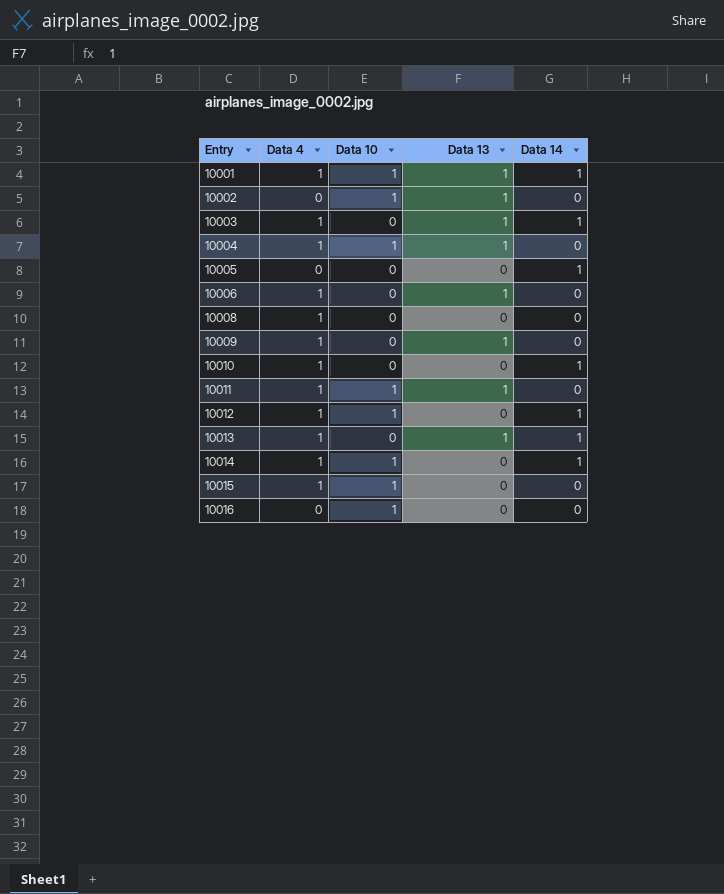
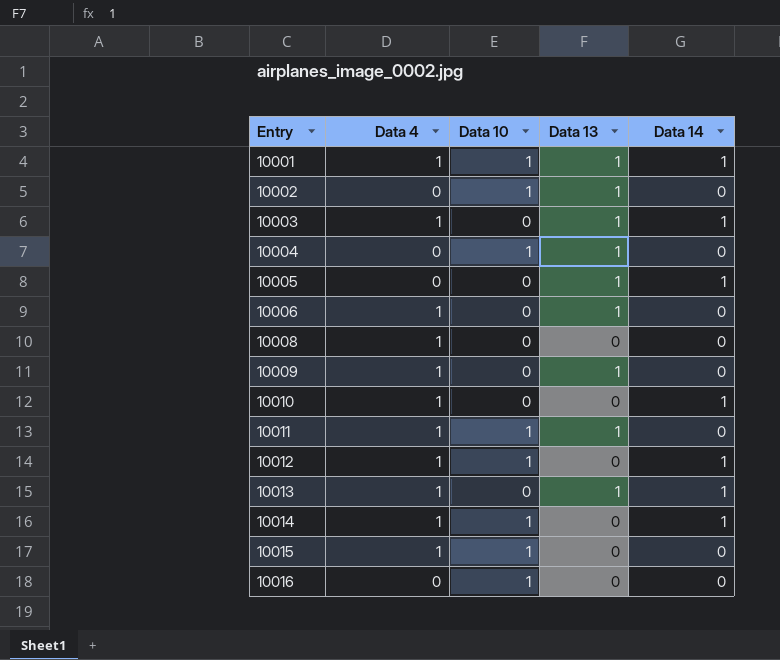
10004 | Data 4: 1 -> 0
10005 | Data 13: 0 -> 1

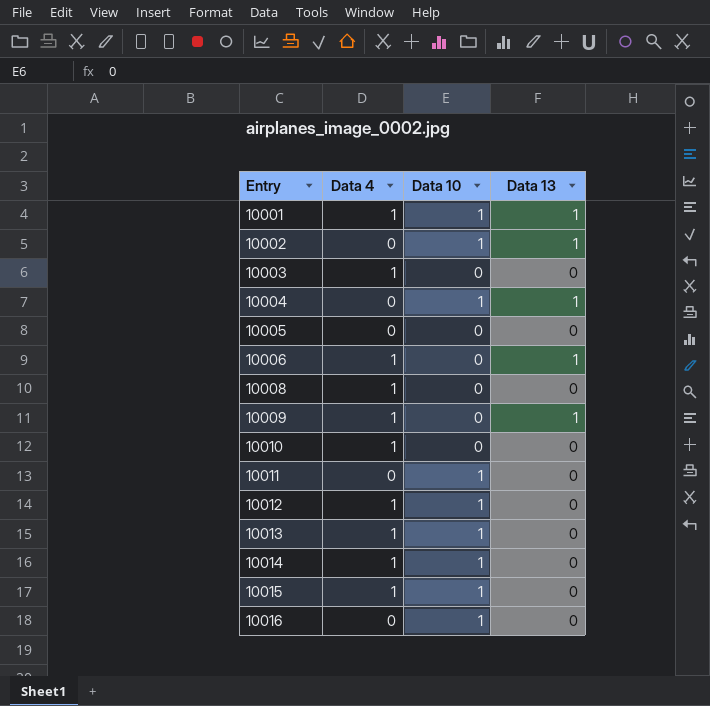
column Data 14 | position: 5 -> none
10003 | Data 13: 1 -> 0
10005 | Data 13: 1 -> 0
10011 | Data 4: 1 -> 0
10011 | Data 13: 1 -> 0
10013 | Data 10: 0 -> 1
10013 | Data 13: 1 -> 0

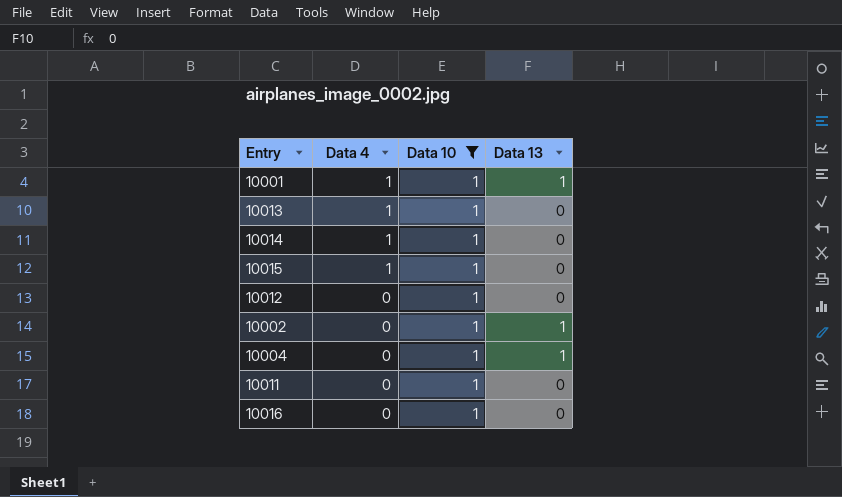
filter: none -> Data 10 = 1
row order: Entry ascending -> Data 4 descending
10012 | Data 4: 1 -> 0

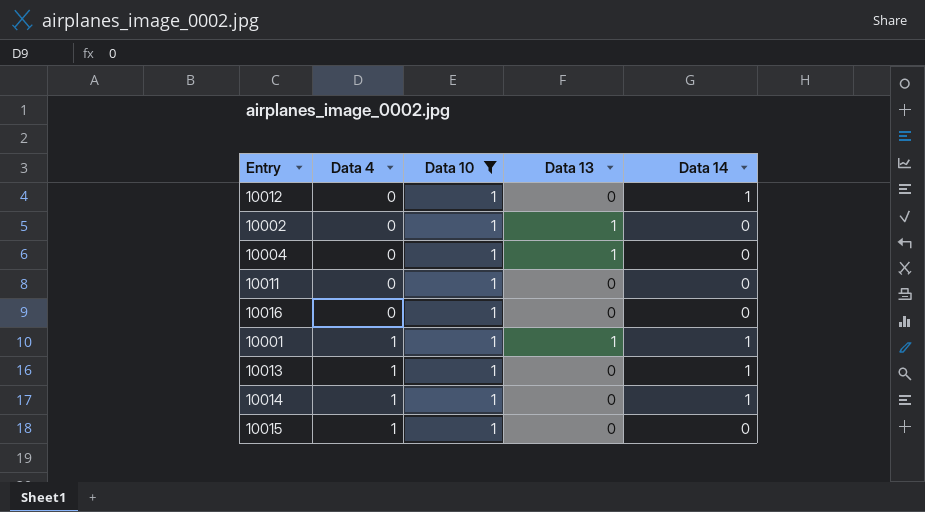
row order: Data 4 descending -> Data 4 ascending
column Data 14 | position: none -> 5

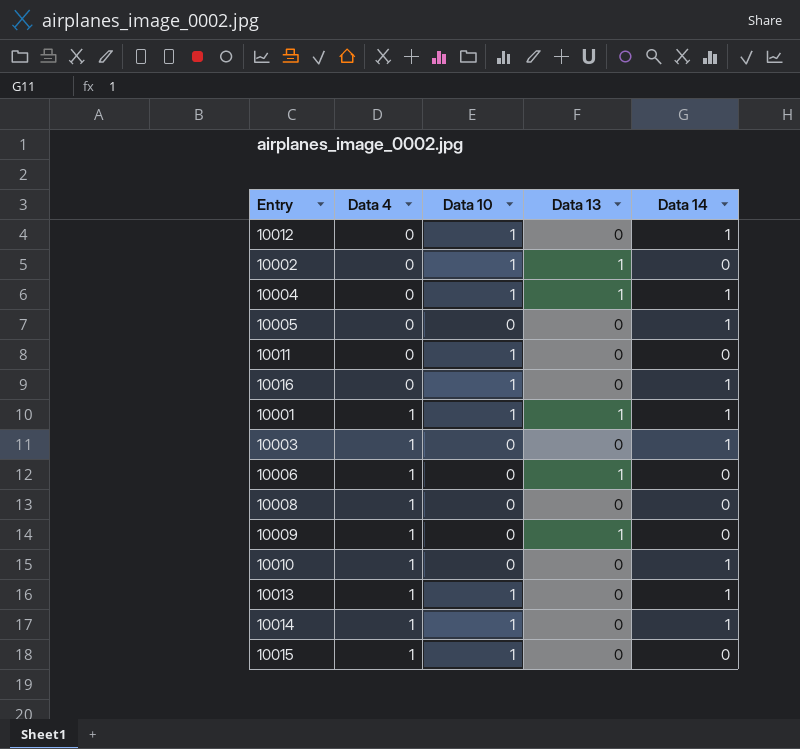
filter: Data 10 = 1 -> none
10004 | Data 14: 0 -> 1
10016 | Data 14: 0 -> 1

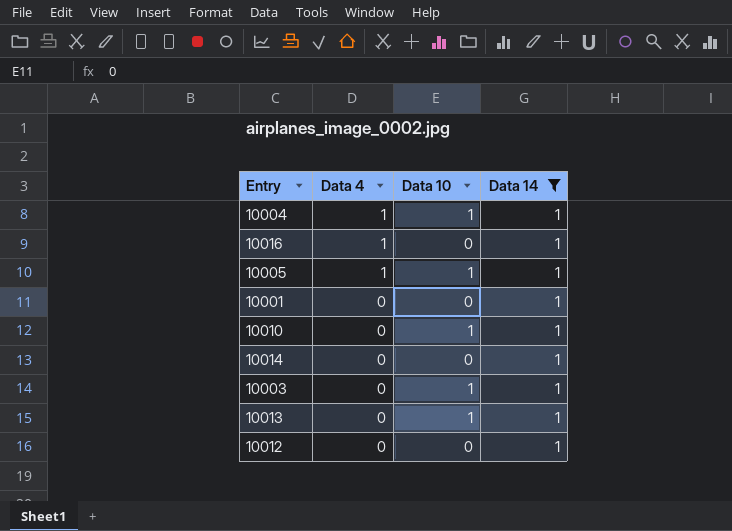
filter: none -> Data 14 = 1
row order: Data 4 ascending -> Data 4 descending
column Data 13 | position: 4 -> none
10004 | Data 4: 0 -> 1
10016 | Data 4: 0 -> 1
10016 | Data 10: 1 -> 0
10005 | Data 4: 0 -> 1
10005 | Data 10: 0 -> 1
10001 | Data 4: 1 -> 0
10001 | Data 10: 1 -> 0
10010 | Data 4: 1 -> 0
10010 | Data 10: 0 -> 1
10014 | Data 4: 1 -> 0
10014 | Data 10: 1 -> 0
10003 | Data 4: 1 -> 0
10003 | Data 10: 0 -> 1
10013 | Data 4: 1 -> 0
10012 | Data 10: 1 -> 0

